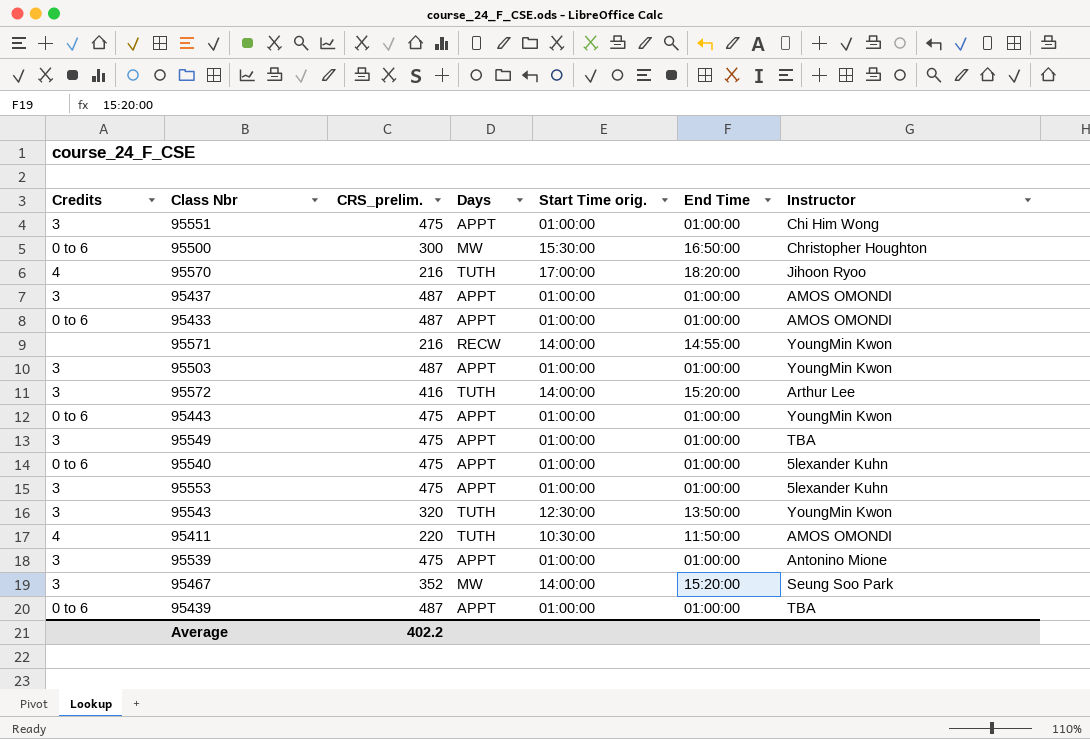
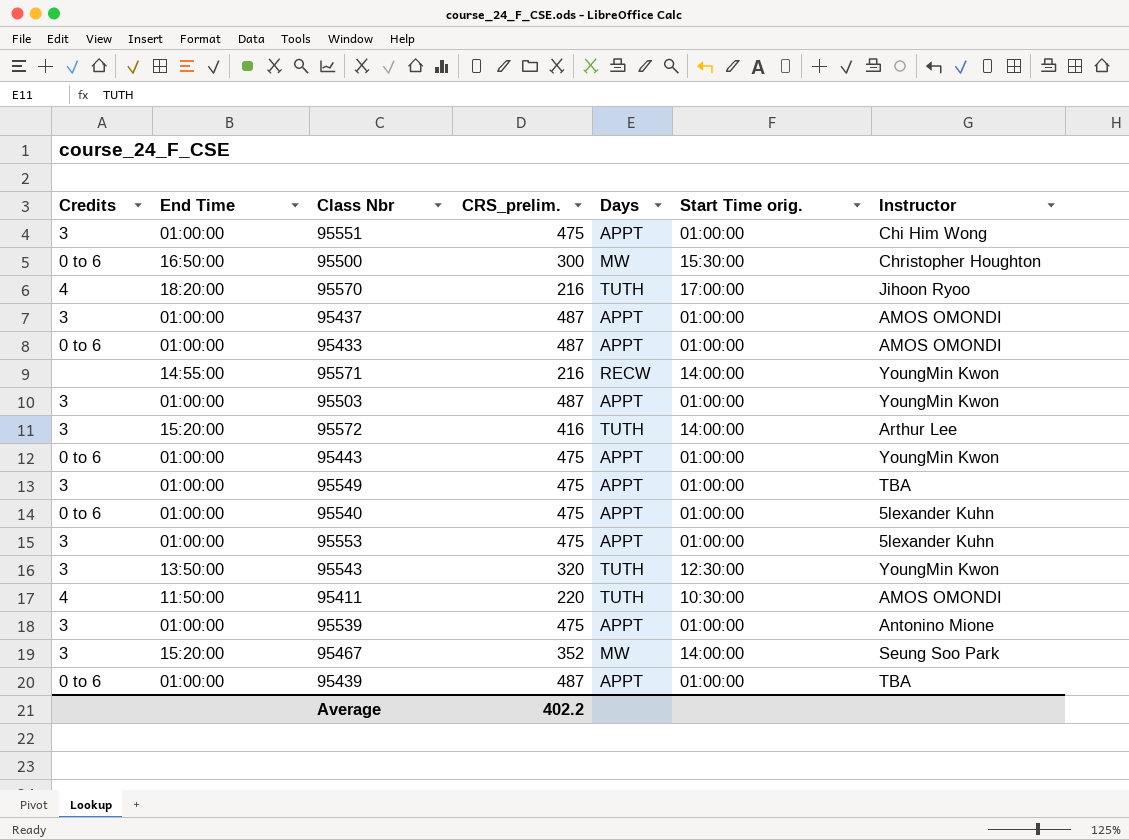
column End Time | position: 6 -> 2

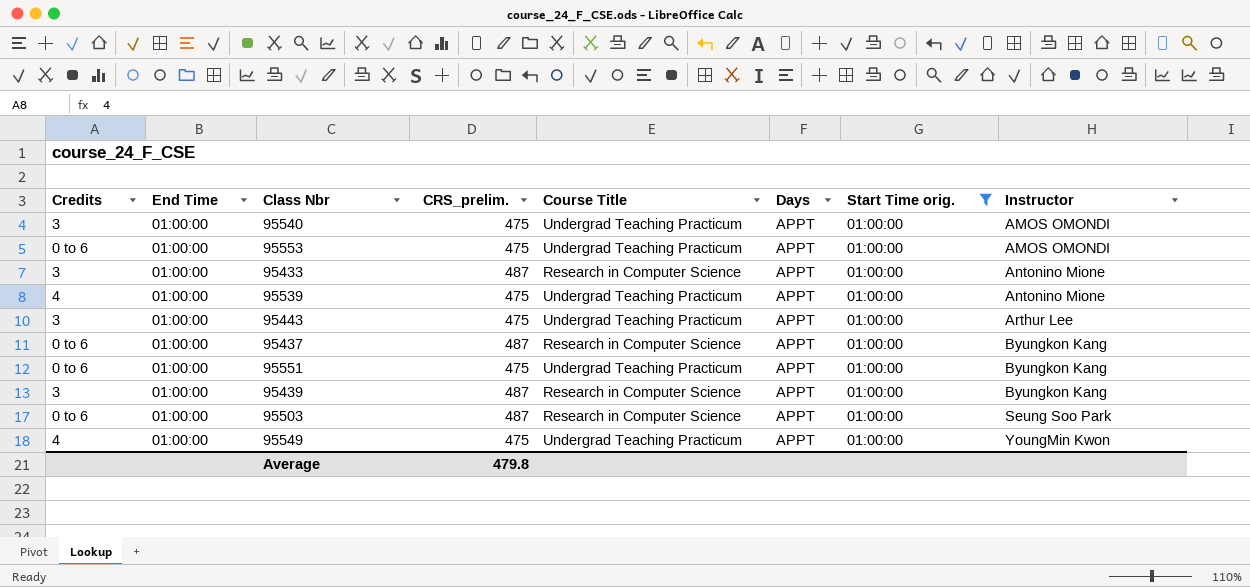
filter: none -> Start Time orig. = 01:00:00
row order: none -> Instructor ascending
column Course Title | position: none -> 5
95540 | Credits: 0 to 6 -> 3
95540 | Instructor: 5lexander Kuhn -> AMOS OMONDI
95553 | Credits: 3 -> 0 to 6
95553 | Instructor: 5lexander Kuhn -> AMOS OMONDI
95433 | Credits: 0 to 6 -> 3
95433 | Instructor: AMOS OMONDI -> Antonino Mione
95539 | Credits: 3 -> 4
95443 | Credits: 0 to 6 -> 3
95443 | Instructor: YoungMin Kwon -> Arthur Lee
95437 | Credits: 3 -> 0 to 6
95437 | Instructor: AMOS OMONDI -> Byungkon Kang
95551 | Credits: 3 -> 0 to 6
95551 | Instructor: Chi Him Wong -> Byungkon Kang
95439 | Credits: 0 to 6 -> 3
95439 | Instructor: TBA -> Byungkon Kang
95503 | Credits: 3 -> 0 to 6
95503 | Instructor: YoungMin Kwon -> Seung Soo Park
95549 | Credits: 3 -> 4
95549 | Instructor: TBA -> YoungMin Kwon
Average | CRS_prelim.: 402.2 -> 479.8

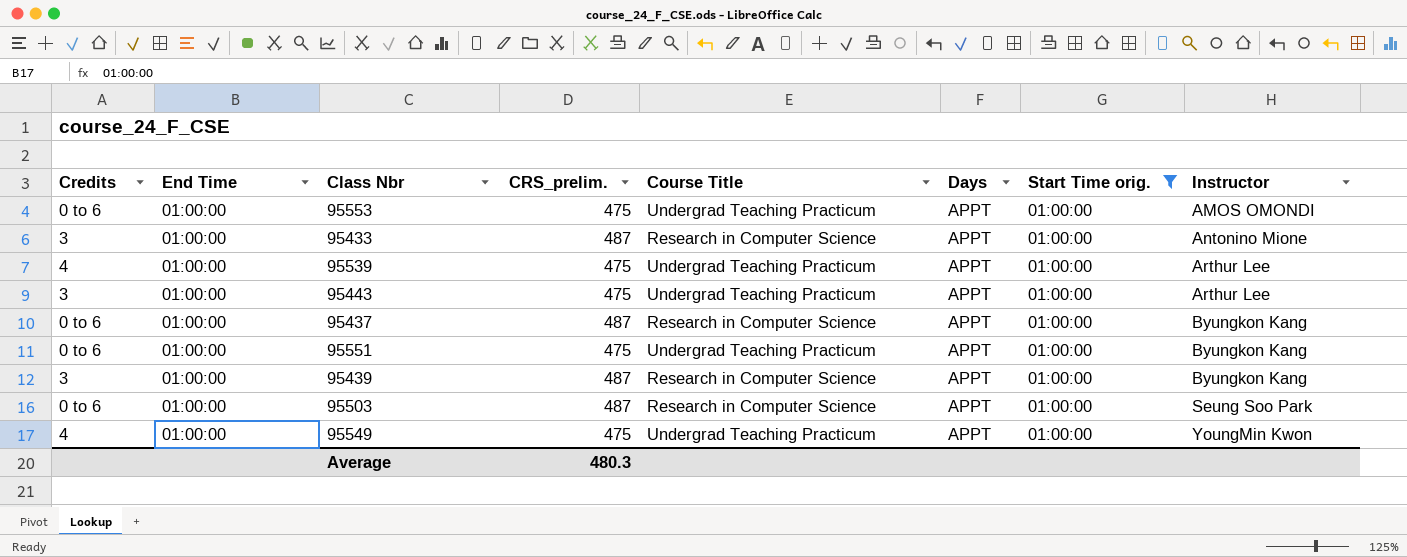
row 95540: 3 | 01:00:00 | 475 | Undergrad Teaching Practicum | APPT | 01:00:00 | AMOS OMONDI -> none
95539 | Instructor: Antonino Mione -> Arthur Lee
Average | CRS_prelim.: 479.8 -> 480.3

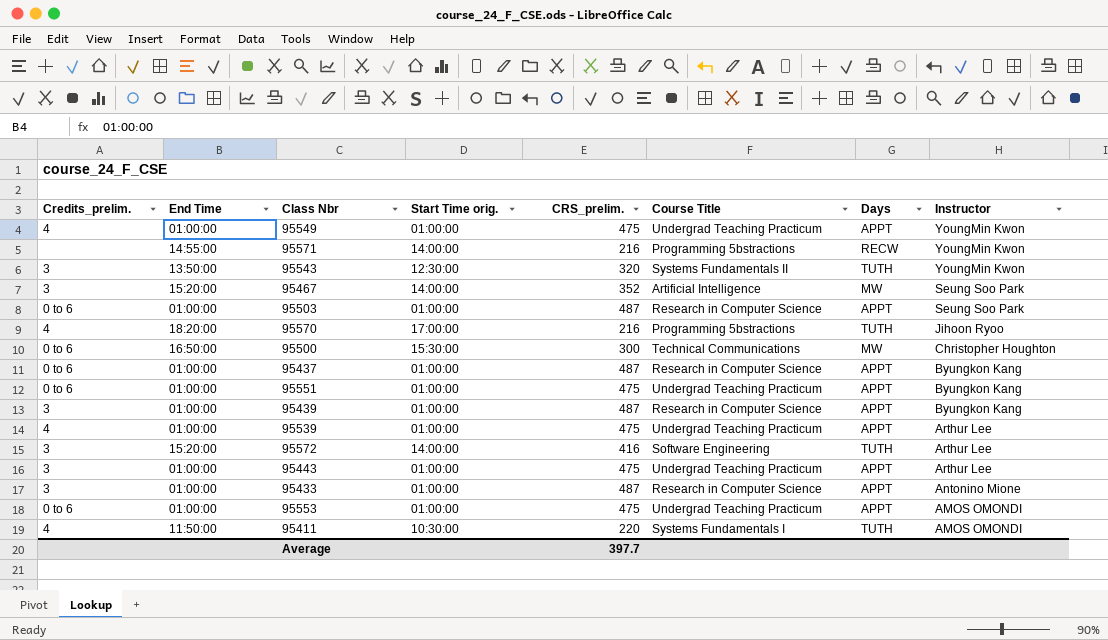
filter: Start Time orig. = 01:00:00 -> none
row order: Instructor ascending -> Instructor descending
column name: Credits -> Credits_prelim.
column Start Time orig. | position: 7 -> 4
Average | CRS_prelim.: 480.3 -> 397.7

